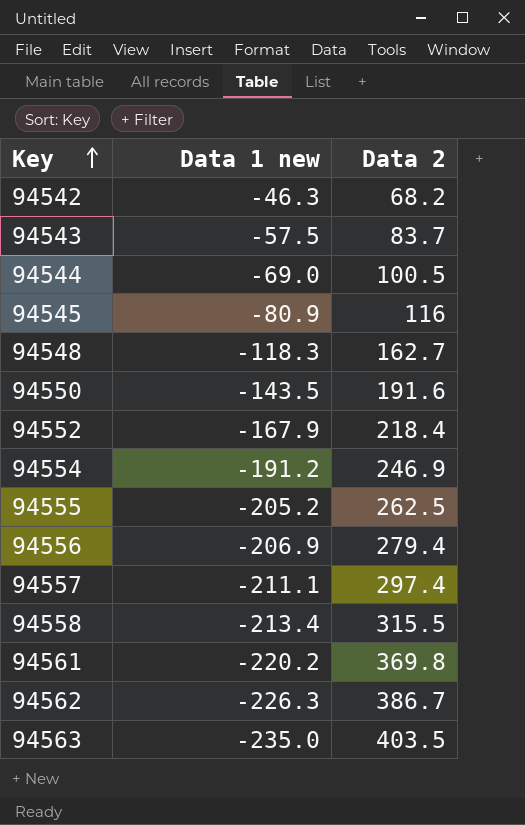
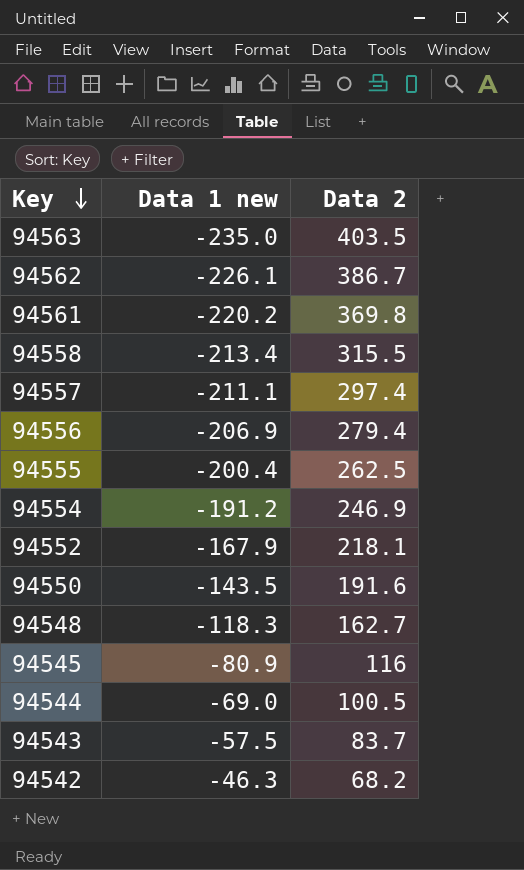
row order: Key ascending -> Key descending
94562 | Data 1 new: -226.3 -> -226.1
94555 | Data 1 new: -205.2 -> -200.4
94552 | Data 2: 218.4 -> 218.1

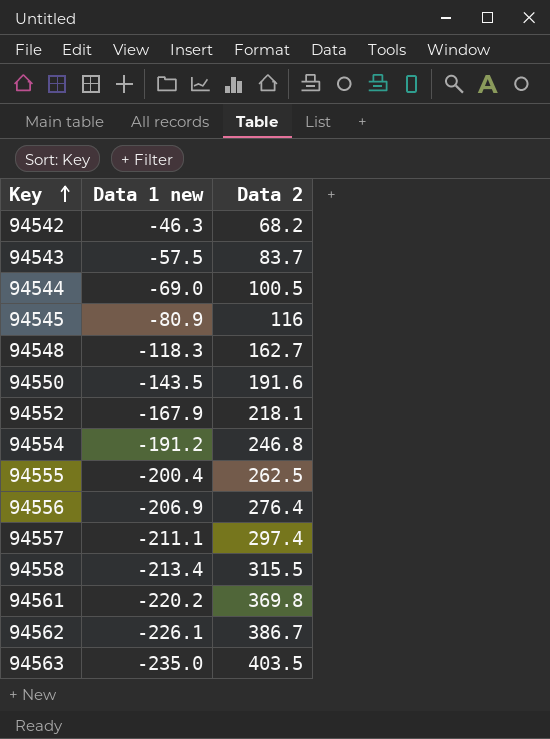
row order: Key descending -> Key ascending
94554 | Data 2: 246.9 -> 246.8
94556 | Data 2: 279.4 -> 276.4

